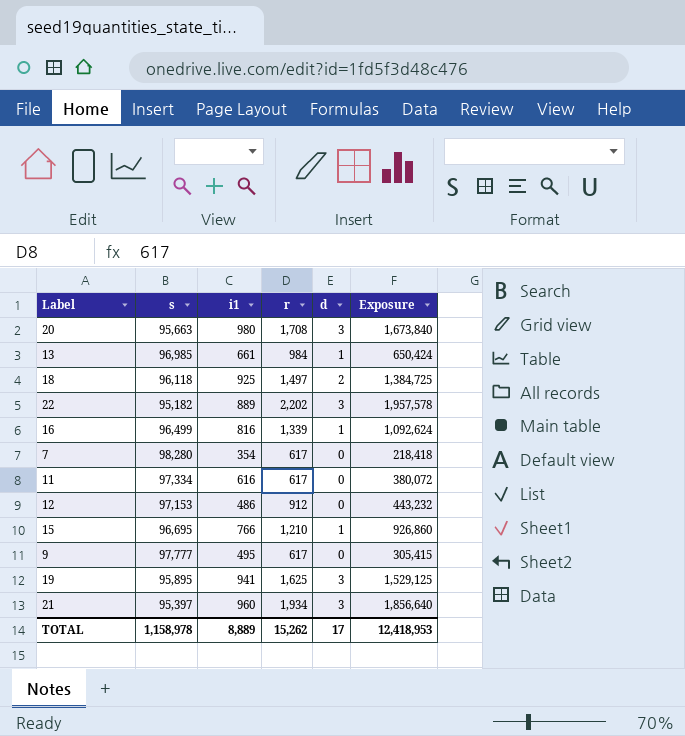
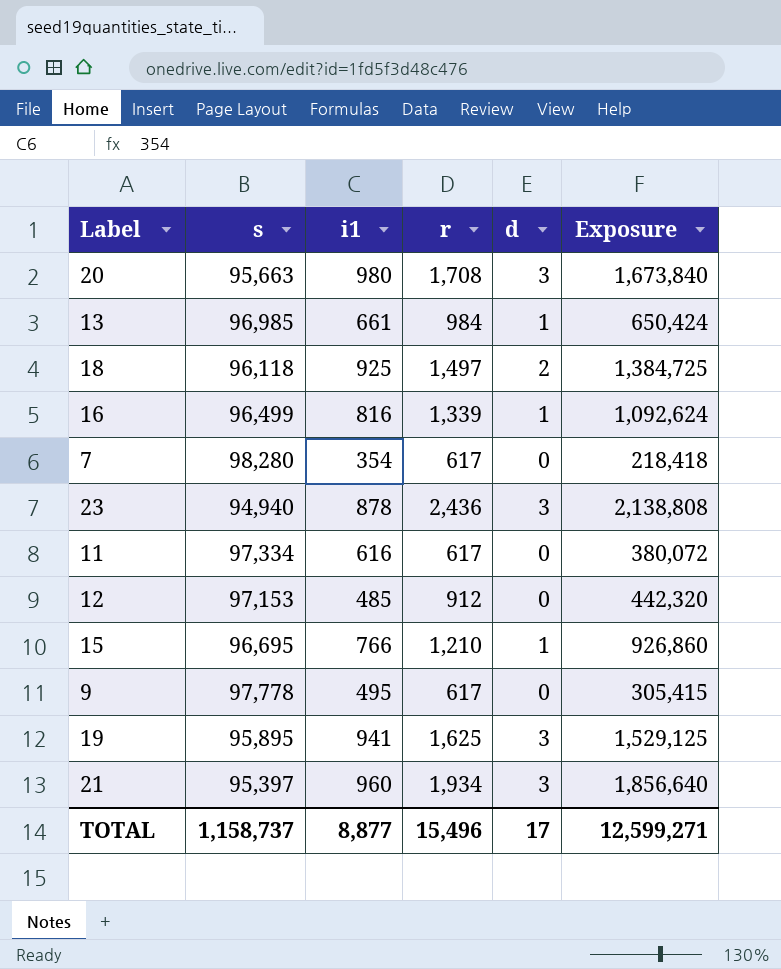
row 22: 95,182 | 889 | 2,202 | 3 | 1,957,578 -> none
row 23: none -> 94,940 | 878 | 2,436 | 3 | 2,138,808
12 | i1: 486 -> 485
12 | Exposure: 443,232 -> 442,320
9 | s: 97,777 -> 97,778
TOTAL | s: 1,158,978 -> 1,158,737
TOTAL | i1: 8,889 -> 8,877
TOTAL | r: 15,262 -> 15,496
TOTAL | Exposure: 12,418,953 -> 12,599,271

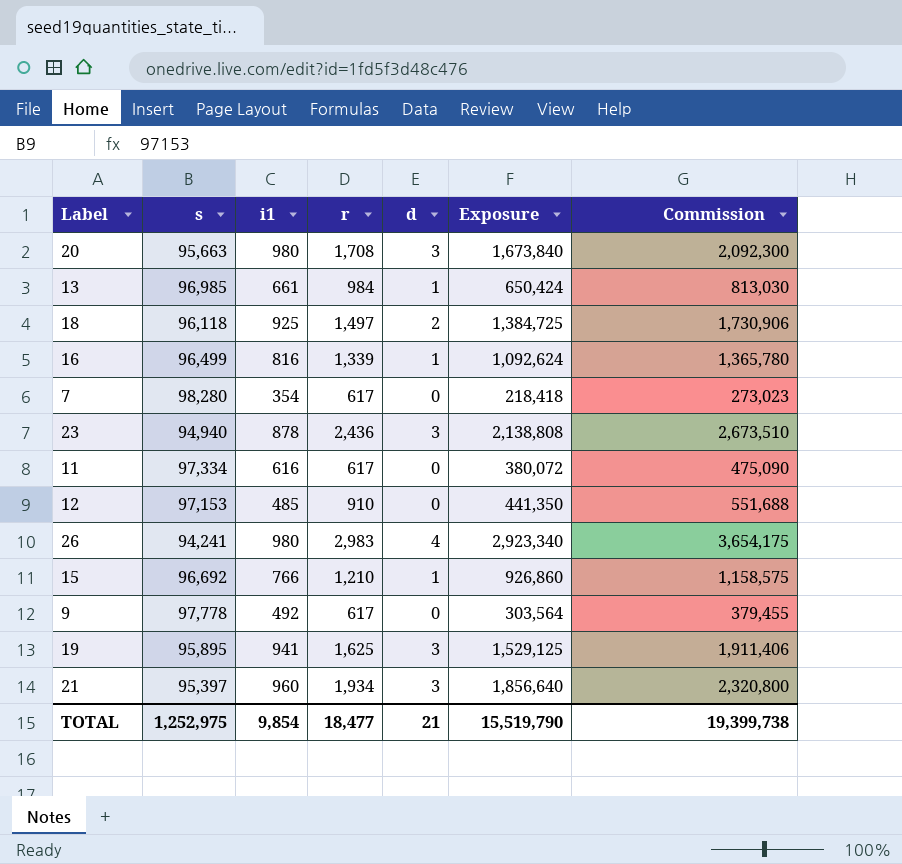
column Commission | formula: none -> [Exposure] * 1.25
12 | r: 912 -> 910
12 | Exposure: 442,320 -> 441,350
row 26: none -> 94,241 | 980 | 2,983 | 4 | 2,923,340 | 3,654,175
15 | s: 96,695 -> 96,692
9 | i1: 495 -> 492
9 | Exposure: 305,415 -> 303,564
TOTAL | s: 1,158,737 -> 1,252,975
TOTAL | i1: 8,877 -> 9,854
TOTAL | r: 15,496 -> 18,477
TOTAL | d: 17 -> 21
TOTAL | Exposure: 12,599,271 -> 15,519,790

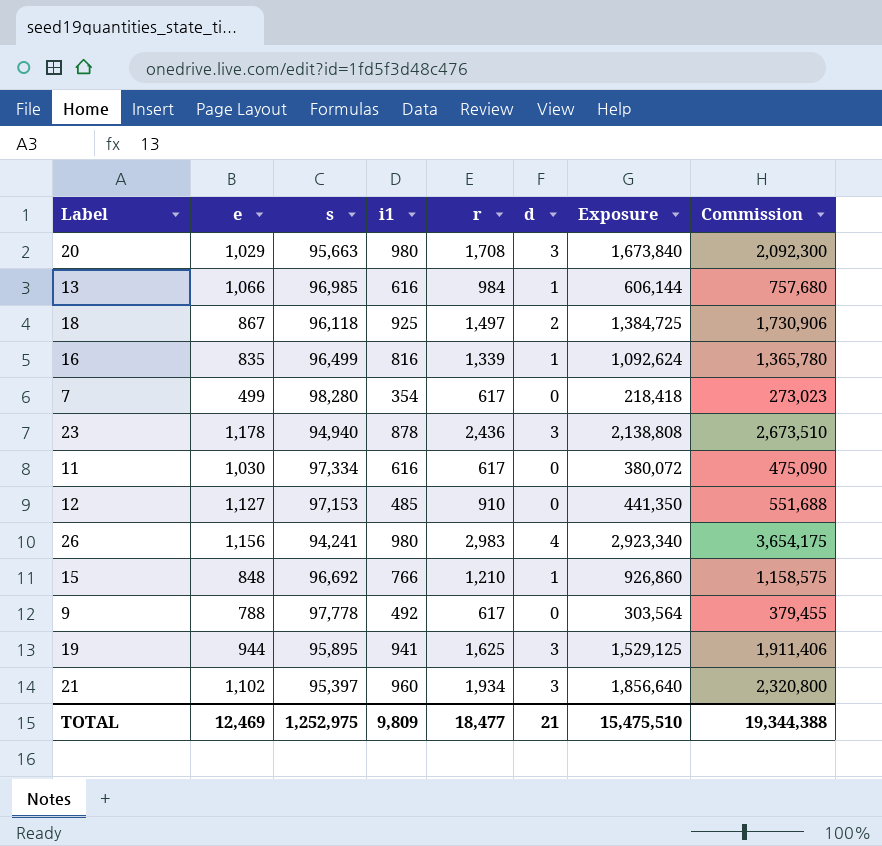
column e | position: none -> 2
13 | i1: 661 -> 616
13 | Exposure: 650,424 -> 606,144
13 | Commission: 813,030 -> 757,680
TOTAL | i1: 9,854 -> 9,809
TOTAL | Exposure: 15,519,790 -> 15,475,510
TOTAL | Commission: 19,399,738 -> 19,344,388

